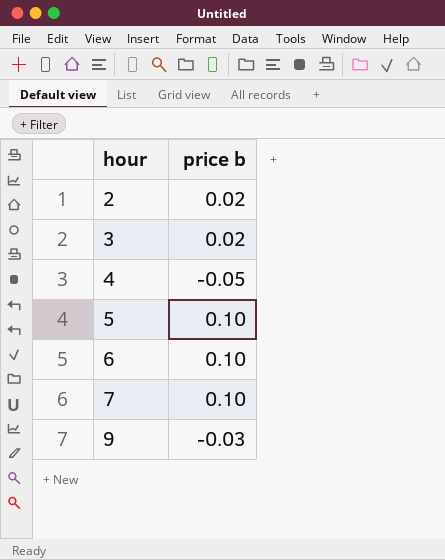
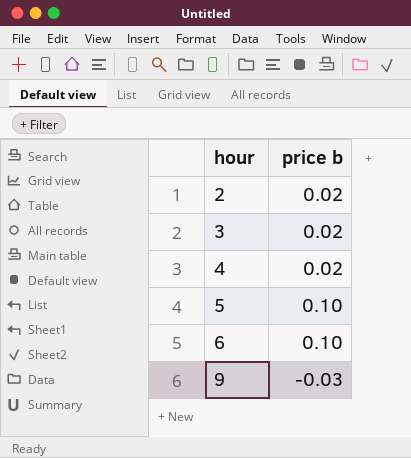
row 7: 0.10 -> none
4 | price b: -0.05 -> 0.02

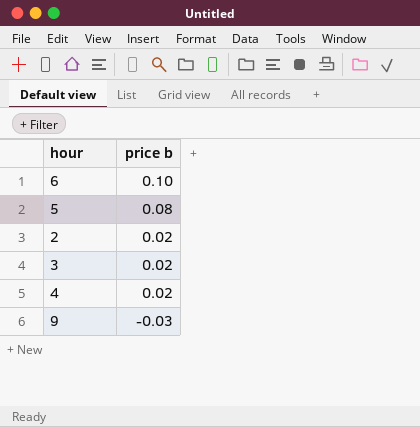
row order: hour ascending -> price b descending
5 | price b: 0.10 -> 0.08

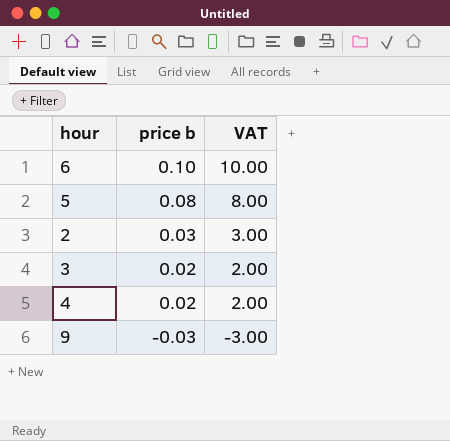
column VAT | formula: none -> [price b] * 100
2 | price b: 0.02 -> 0.03

